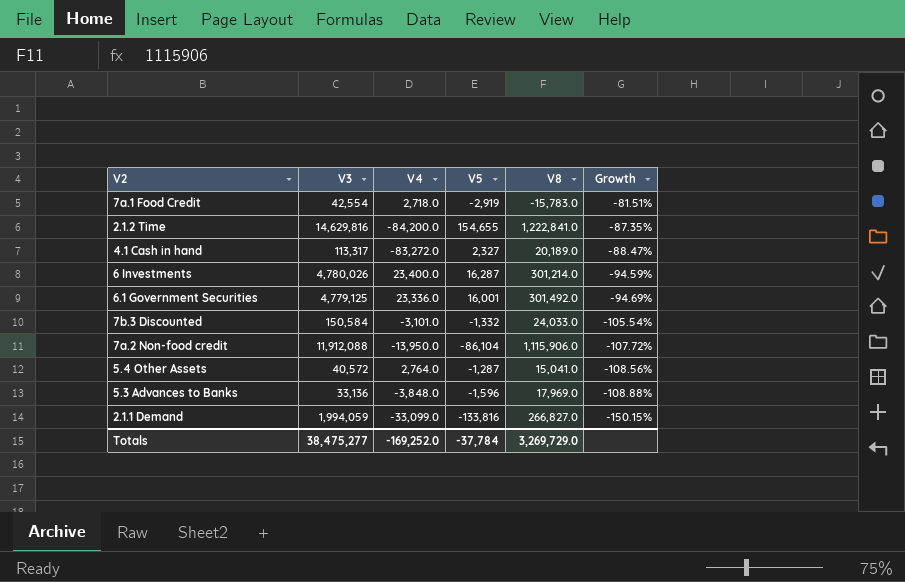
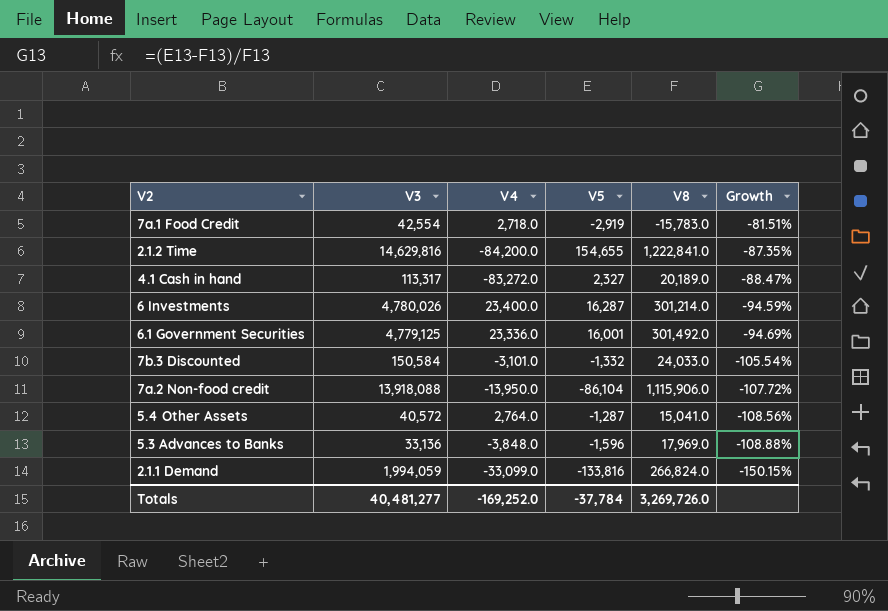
7a.2 Non-food credit | V3: 11,912,088 -> 13,918,088
2.1.1 Demand | V8: 266,827.0 -> 266,824.0
Totals | V3: 38,475,277 -> 40,481,277
Totals | V8: 3,269,729.0 -> 3,269,726.0

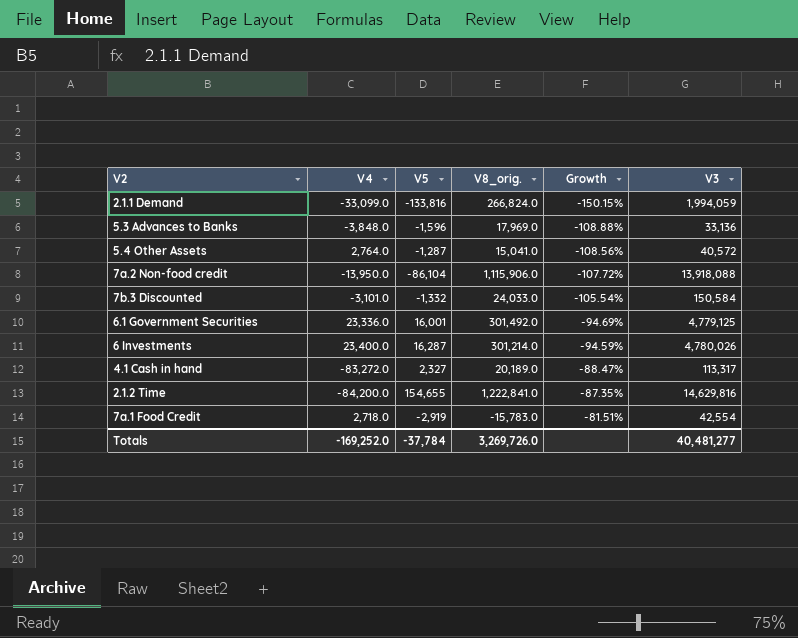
row order: Growth descending -> Growth ascending
column name: V8 -> V8_orig.
column V3 | position: 2 -> 6

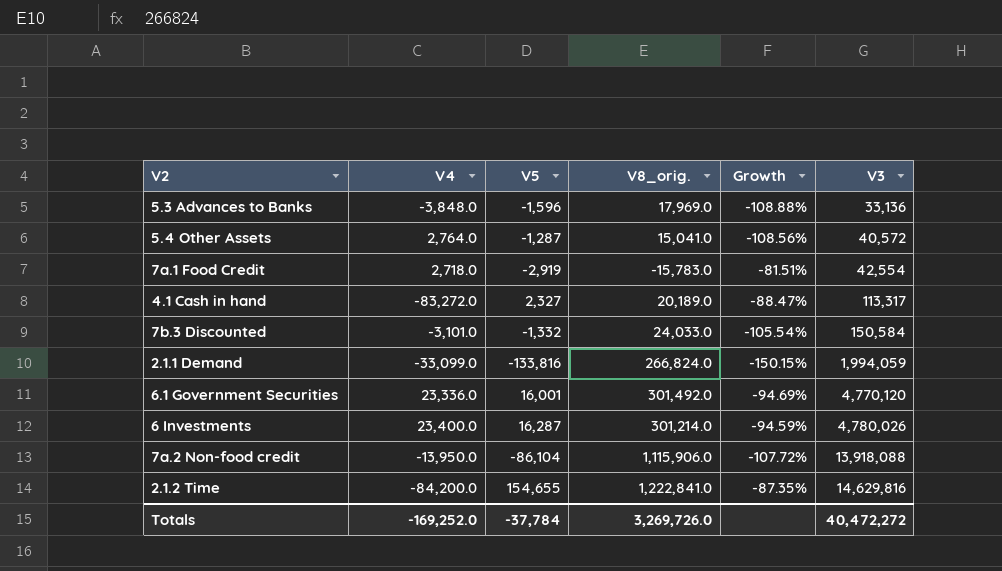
row order: Growth ascending -> V3 ascending
6.1 Government Securities | V3: 4,779,125 -> 4,770,120
Totals | V3: 40,481,277 -> 40,472,272

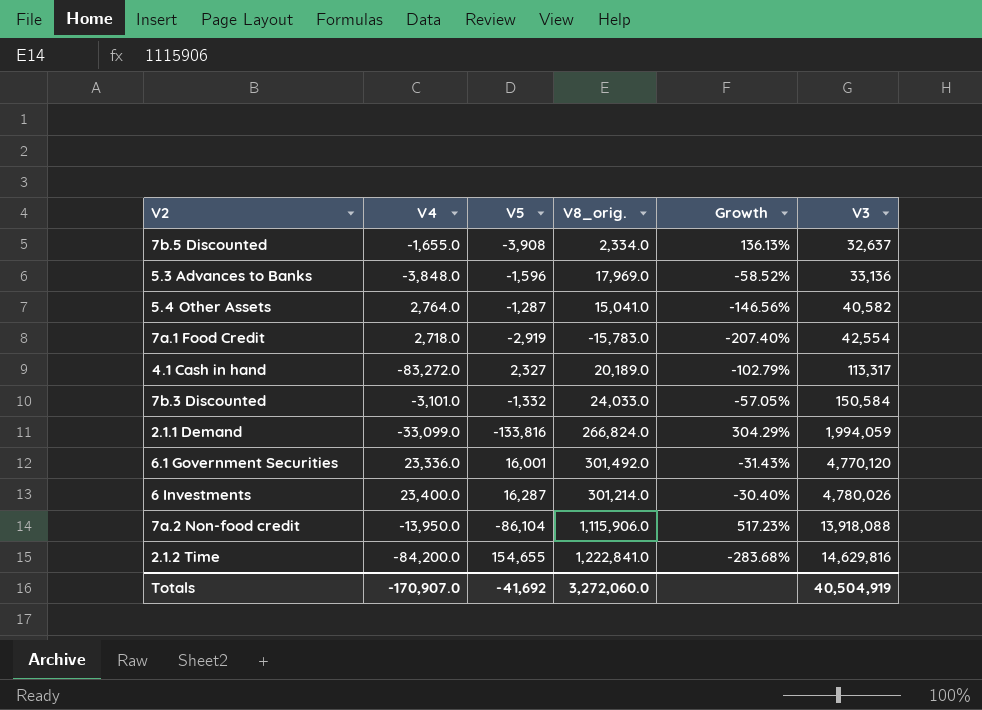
column Growth | formula: ([V5] - [V8_orig.]) / [V8_orig.] -> ([V5] - [V4]) / [V4]
row 7b.5 Discounted: none -> -1,655.0 | -3,908 | 2,334.0 | 136.13% | 32,637
5.4 Other Assets | V3: 40,572 -> 40,582
Totals | V4: -169,252.0 -> -170,907.0
Totals | V5: -37,784 -> -41,692
Totals | V8_orig.: 3,269,726.0 -> 3,272,060.0
Totals | V3: 40,472,272 -> 40,504,919

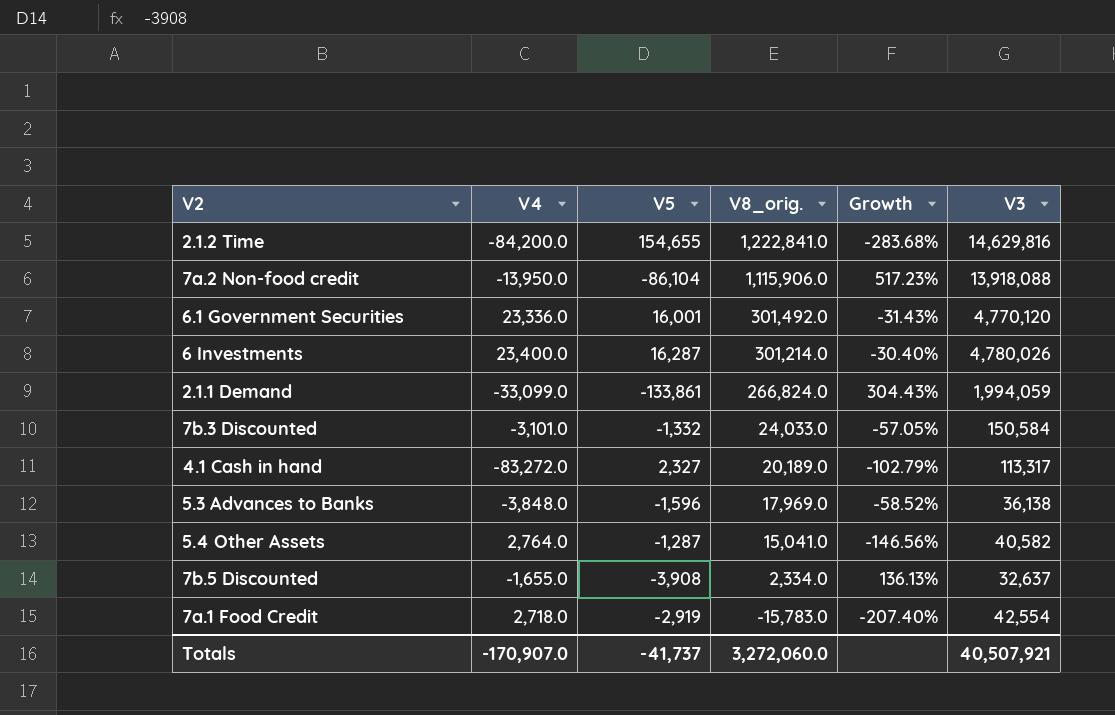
row order: V3 ascending -> V8_orig. descending
2.1.1 Demand | V5: -133,816 -> -133,861
2.1.1 Demand | Growth: 304.29% -> 304.43%
5.3 Advances to Banks | V3: 33,136 -> 36,138
Totals | V5: -41,692 -> -41,737
Totals | V3: 40,504,919 -> 40,507,921

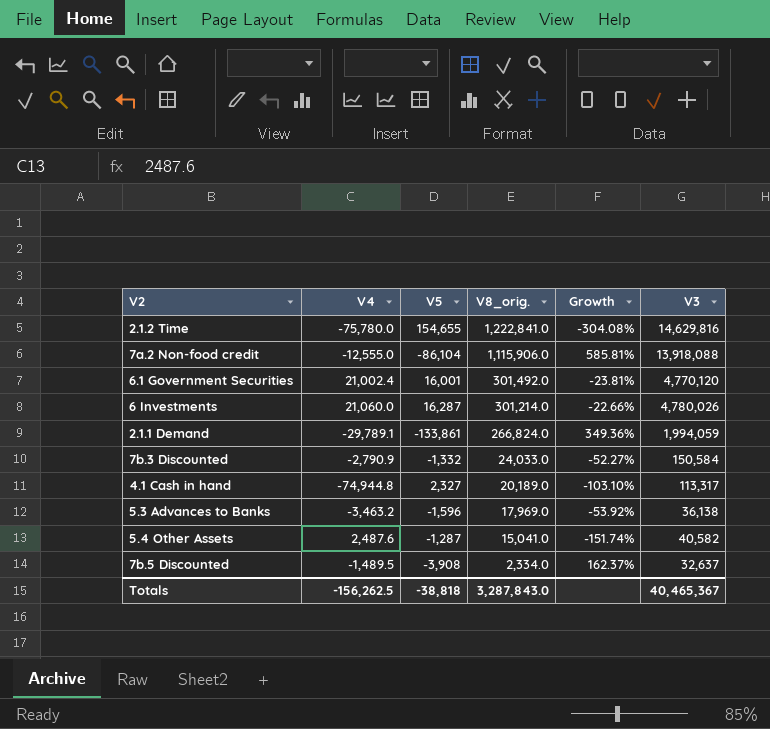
row 7a.1 Food Credit: 2,718.0 | -2,919 | -15,783.0 | -207.40% | 42,554 -> none
2.1.2 Time | V4: -84,200.0 -> -75,780.0
2.1.2 Time | Growth: -283.68% -> -304.08%
7a.2 Non-food credit | V4: -13,950.0 -> -12,555.0
7a.2 Non-food credit | Growth: 517.23% -> 585.81%
6.1 Government Securities | V4: 23,336.0 -> 21,002.4
6.1 Government Securities | Growth: -31.43% -> -23.81%
6 Investments | V4: 23,400.0 -> 21,060.0
6 Investments | Growth: -30.40% -> -22.66%
2.1.1 Demand | V4: -33,099.0 -> -29,789.1
2.1.1 Demand | Growth: 304.43% -> 349.36%
7b.3 Discounted | V4: -3,101.0 -> -2,790.9
7b.3 Discounted | Growth: -57.05% -> -52.27%
4.1 Cash in hand | V4: -83,272.0 -> -74,944.8
4.1 Cash in hand | Growth: -102.79% -> -103.10%
5.3 Advances to Banks | V4: -3,848.0 -> -3,463.2
5.3 Advances to Banks | Growth: -58.52% -> -53.92%
5.4 Other Assets | V4: 2,764.0 -> 2,487.6
5.4 Other Assets | Growth: -146.56% -> -151.74%
7b.5 Discounted | V4: -1,655.0 -> -1,489.5
7b.5 Discounted | Growth: 136.13% -> 162.37%
Totals | V4: -170,907.0 -> -156,262.5
Totals | V5: -41,737 -> -38,818
Totals | V8_orig.: 3,272,060.0 -> 3,287,843.0
Totals | V3: 40,507,921 -> 40,465,367

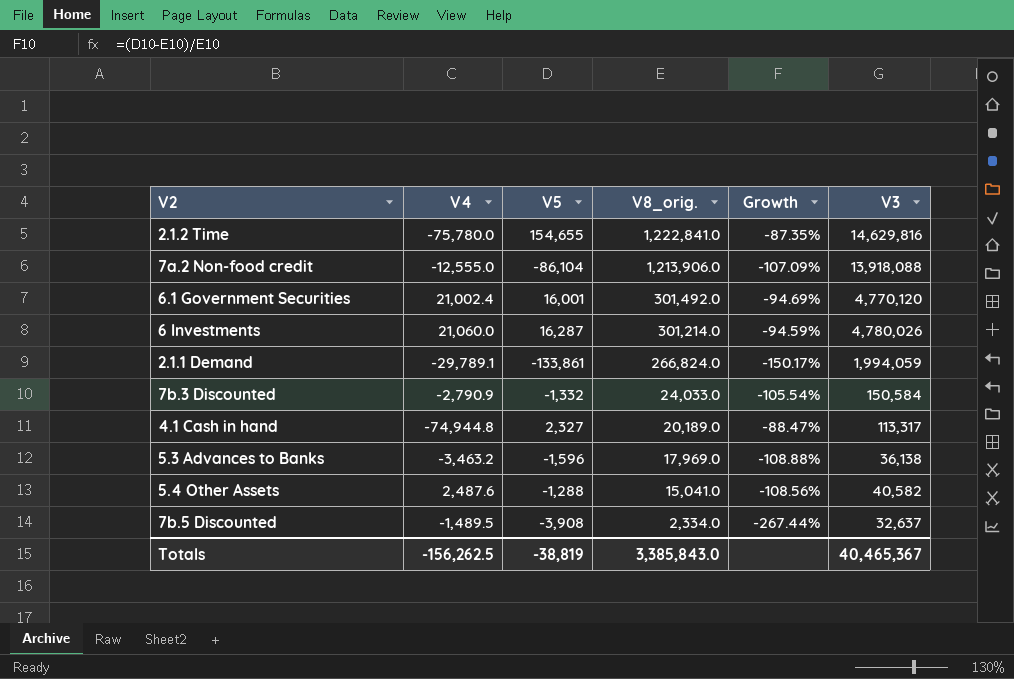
column Growth | formula: ([V5] - [V4]) / [V4] -> ([V5] - [V8_orig.]) / [V8_orig.]
7a.2 Non-food credit | V8_orig.: 1,115,906.0 -> 1,213,906.0
5.4 Other Assets | V5: -1,287 -> -1,288
Totals | V5: -38,818 -> -38,819
Totals | V8_orig.: 3,287,843.0 -> 3,385,843.0

